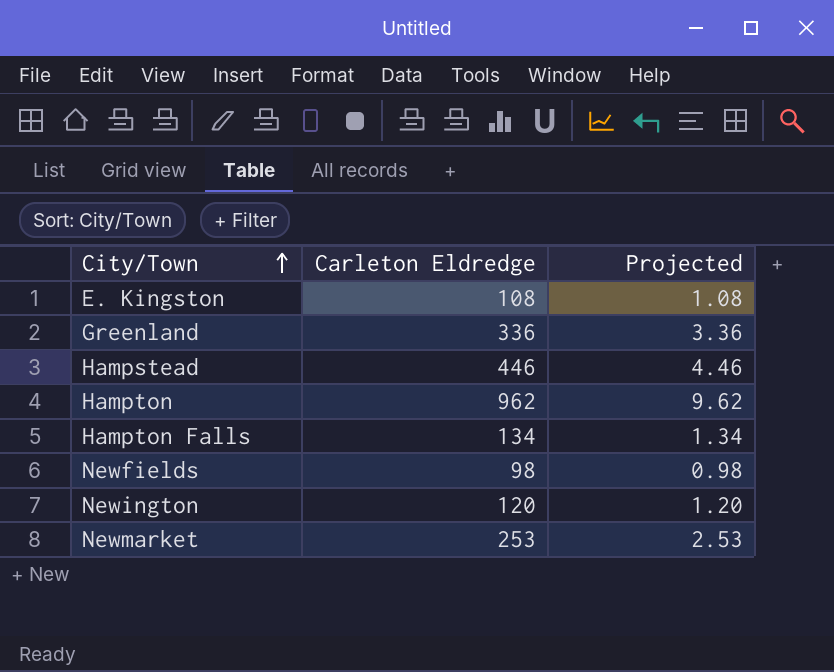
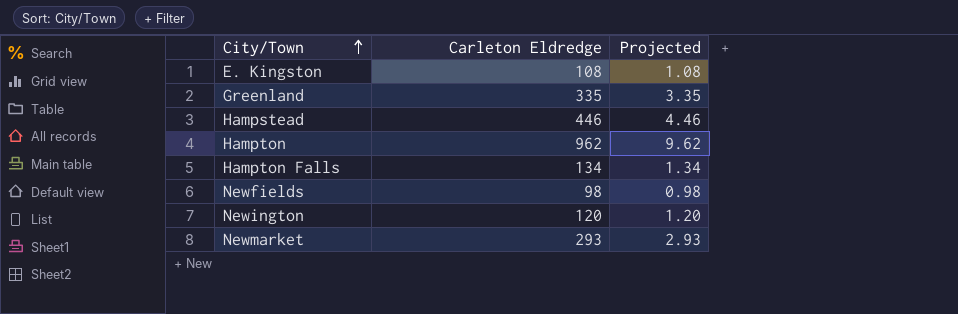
Greenland | Carleton Eldredge: 336 -> 335
Greenland | Projected: 3.36 -> 3.35
Newmarket | Carleton Eldredge: 253 -> 293
Newmarket | Projected: 2.53 -> 2.93

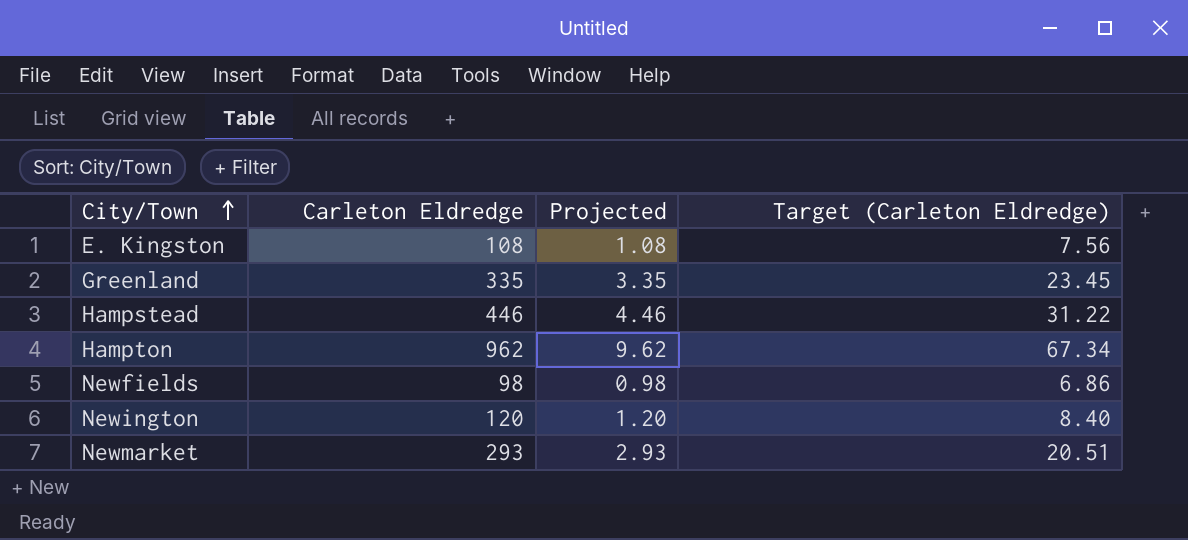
column Target (Carleton Eldredge) | formula: none -> [Carleton Eldredge] * 0.07
row Hampton Falls: 134 | 1.34 -> none

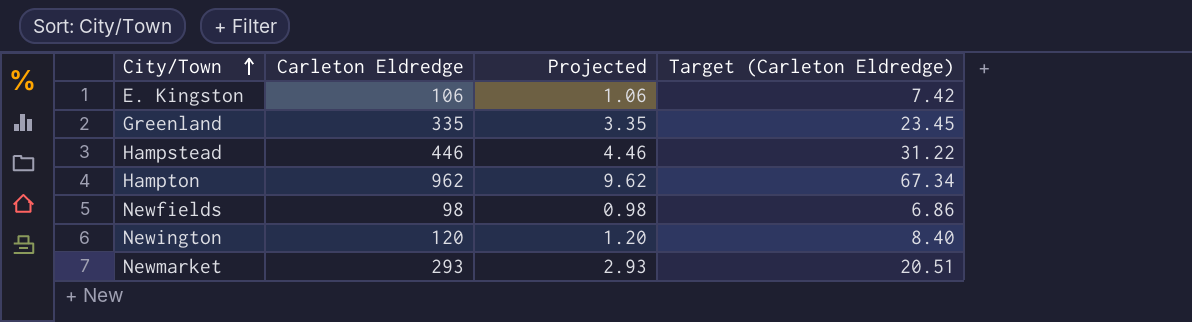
E. Kingston | Carleton Eldredge: 108 -> 106
E. Kingston | Projected: 1.08 -> 1.06
E. Kingston | Target (Carleton Eldredge): 7.56 -> 7.42

